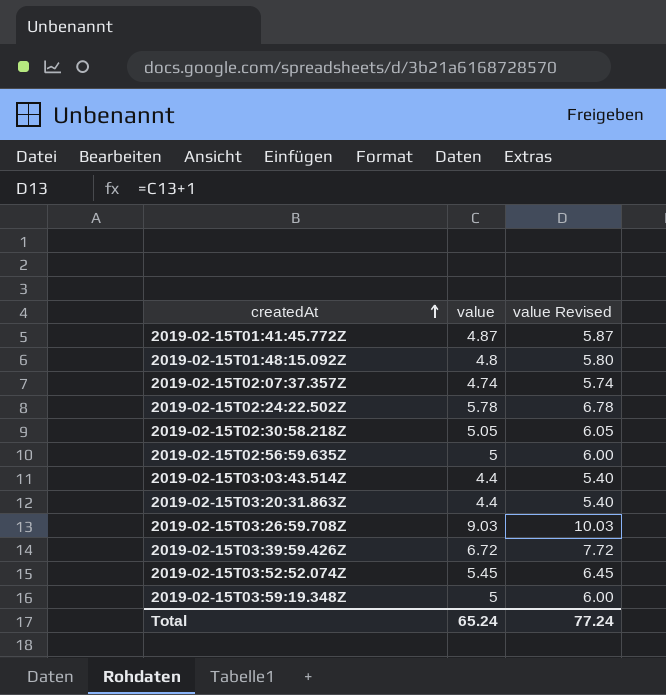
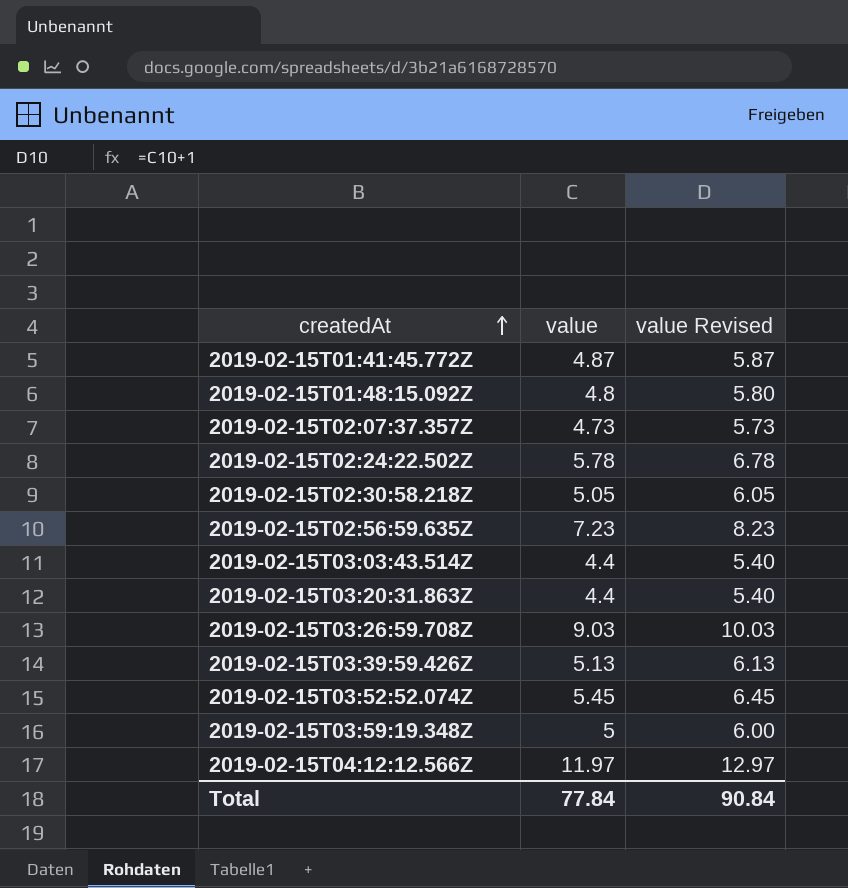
2019-02-15T02:07:37.357Z | value: 4.74 -> 4.73
2019-02-15T02:07:37.357Z | value Revised: 5.74 -> 5.73
2019-02-15T02:56:59.635Z | value: 5 -> 7.23
2019-02-15T02:56:59.635Z | value Revised: 6.00 -> 8.23
2019-02-15T03:39:59.426Z | value: 6.72 -> 5.13
2019-02-15T03:39:59.426Z | value Revised: 7.72 -> 6.13
row 2019-02-15T04:12:12.566Z: none -> 11.97 | 12.97
Total | value: 65.24 -> 77.84
Total | value Revised: 77.24 -> 90.84

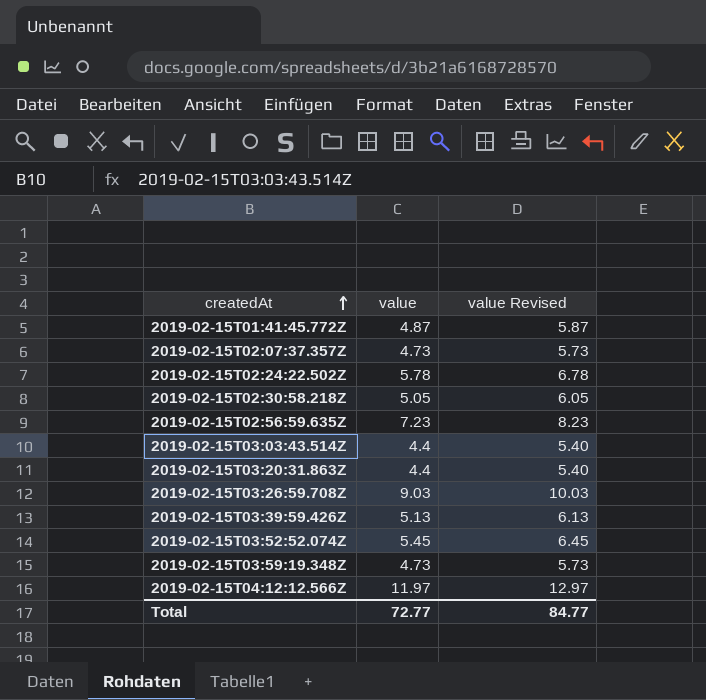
row 2019-02-15T01:48:15.092Z: 4.8 | 5.80 -> none
2019-02-15T03:59:19.348Z | value: 5 -> 4.73
2019-02-15T03:59:19.348Z | value Revised: 6.00 -> 5.73
Total | value: 77.84 -> 72.77
Total | value Revised: 90.84 -> 84.77

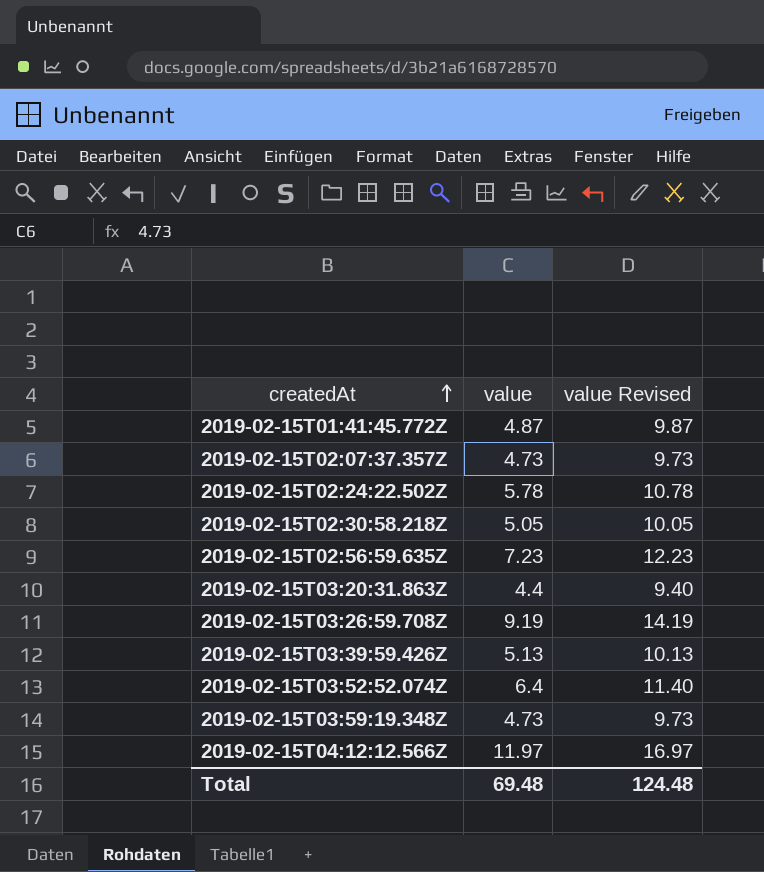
column value Revised | formula: [value] + 1 -> [value] + 5
row 2019-02-15T03:03:43.514Z: 4.4 | 5.40 -> none
2019-02-15T03:26:59.708Z | value: 9.03 -> 9.19
2019-02-15T03:52:52.074Z | value: 5.45 -> 6.4
Total | value: 72.77 -> 69.48
Total | value Revised: 84.77 -> 124.48

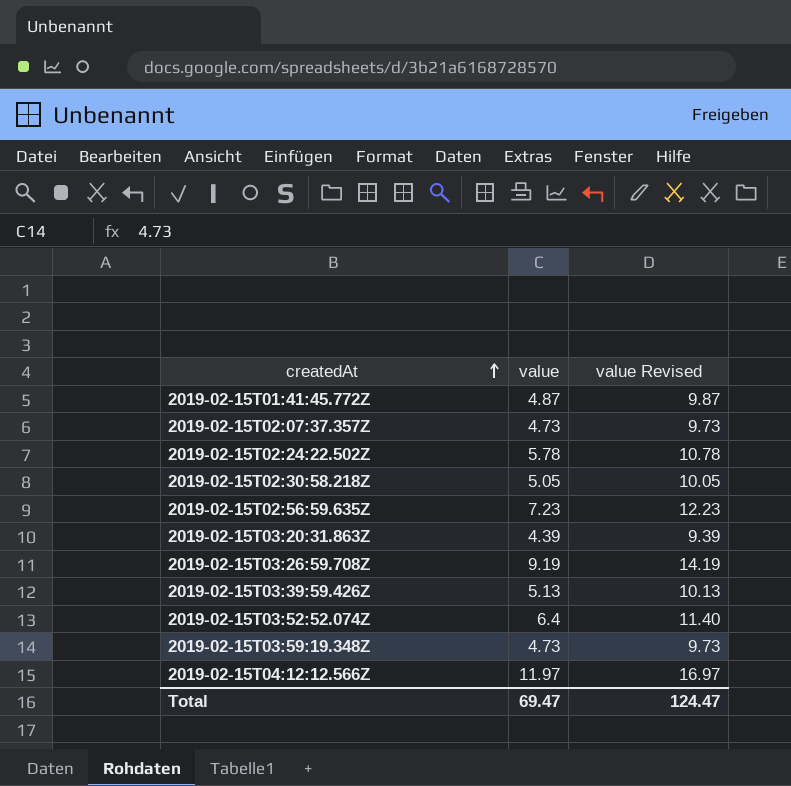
2019-02-15T03:20:31.863Z | value: 4.4 -> 4.39
2019-02-15T03:20:31.863Z | value Revised: 9.40 -> 9.39
Total | value: 69.48 -> 69.47
Total | value Revised: 124.48 -> 124.47

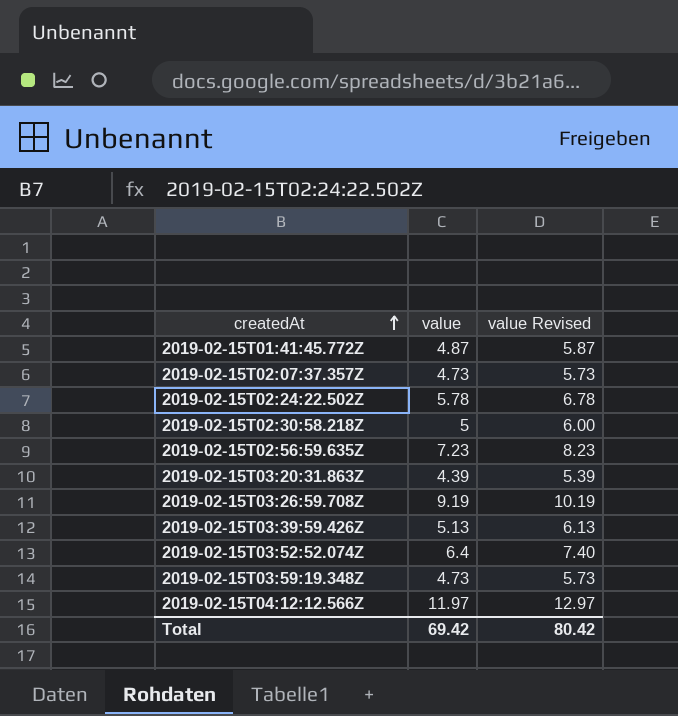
column value Revised | formula: [value] + 5 -> [value] + 1
2019-02-15T02:30:58.218Z | value: 5.05 -> 5
Total | value: 69.47 -> 69.42
Total | value Revised: 124.47 -> 80.42

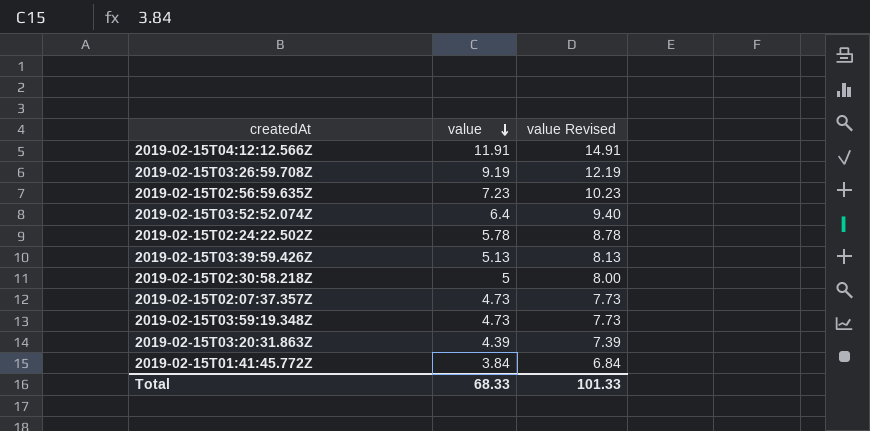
row order: createdAt ascending -> value descending
column value Revised | formula: [value] + 1 -> [value] + 3
2019-02-15T04:12:12.566Z | value: 11.97 -> 11.91
2019-02-15T01:41:45.772Z | value: 4.87 -> 3.84
Total | value: 69.42 -> 68.33
Total | value Revised: 80.42 -> 101.33

